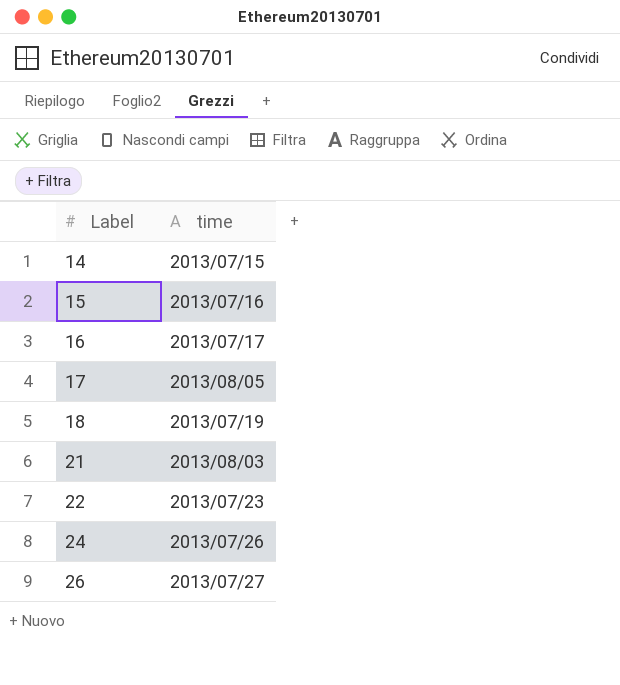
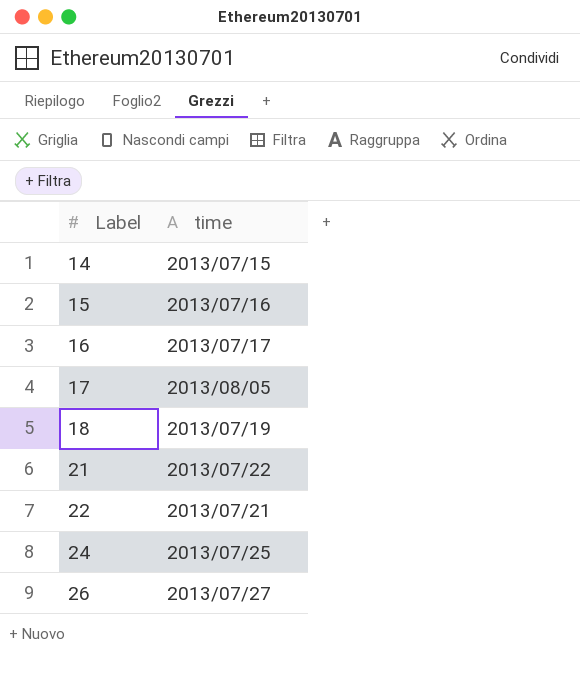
21 | time: 2013/08/03 -> 2013/07/22
22 | time: 2013/07/23 -> 2013/07/21
24 | time: 2013/07/26 -> 2013/07/25

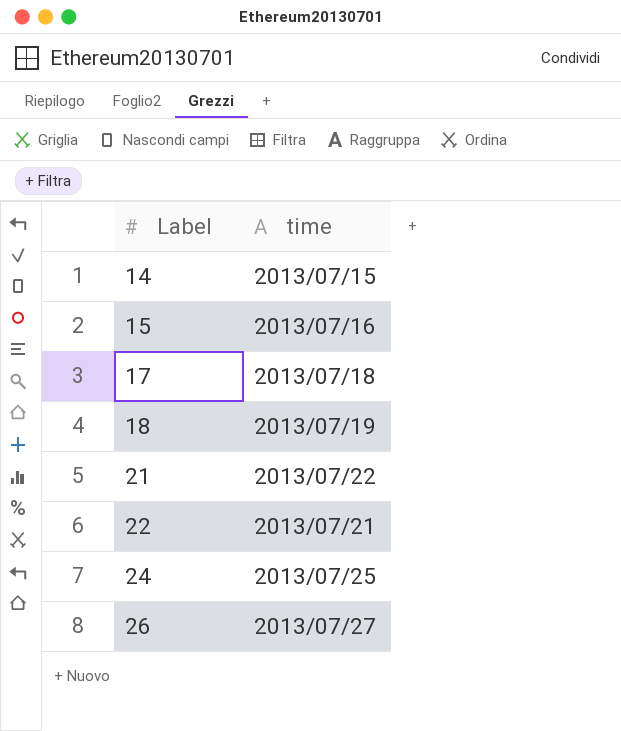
row 16: 2013/07/17 -> none
17 | time: 2013/08/05 -> 2013/07/18

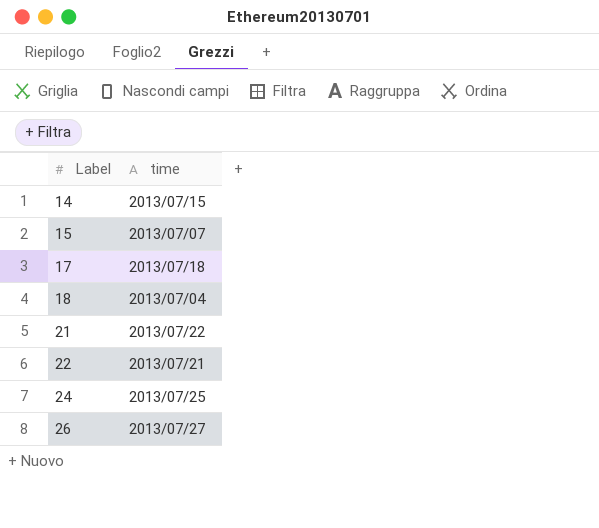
15 | time: 2013/07/16 -> 2013/07/07
18 | time: 2013/07/19 -> 2013/07/04

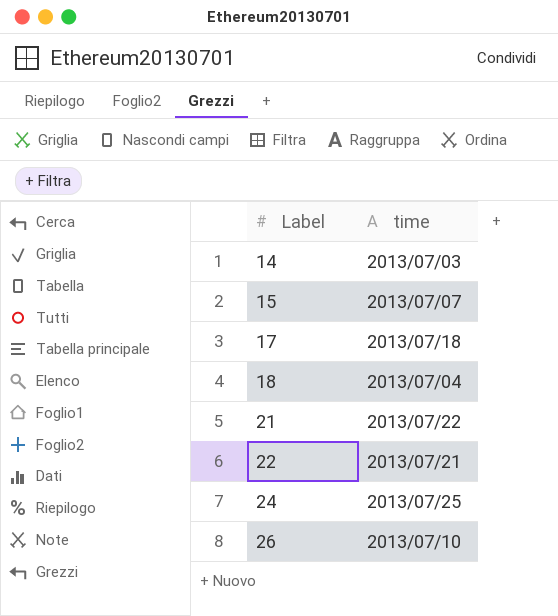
14 | time: 2013/07/15 -> 2013/07/03
26 | time: 2013/07/27 -> 2013/07/10

